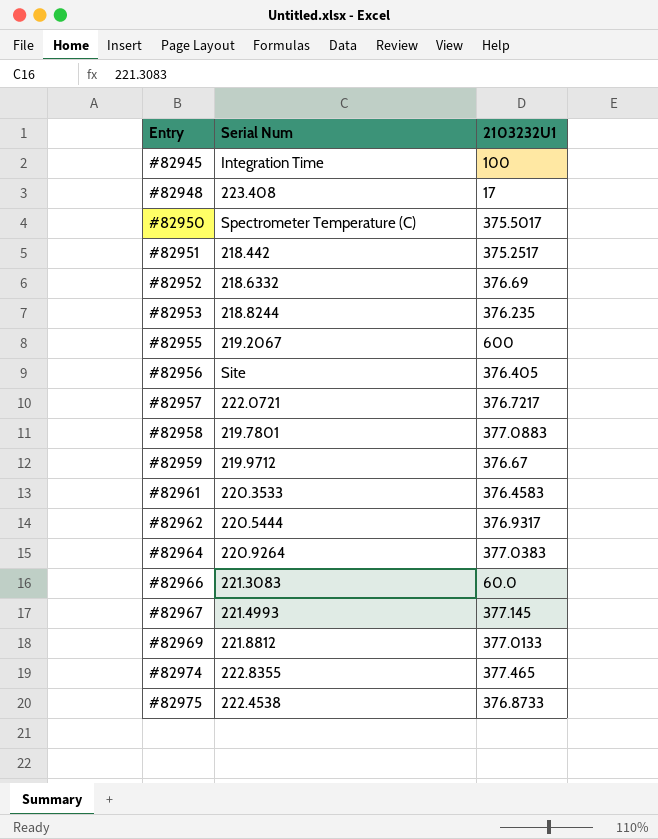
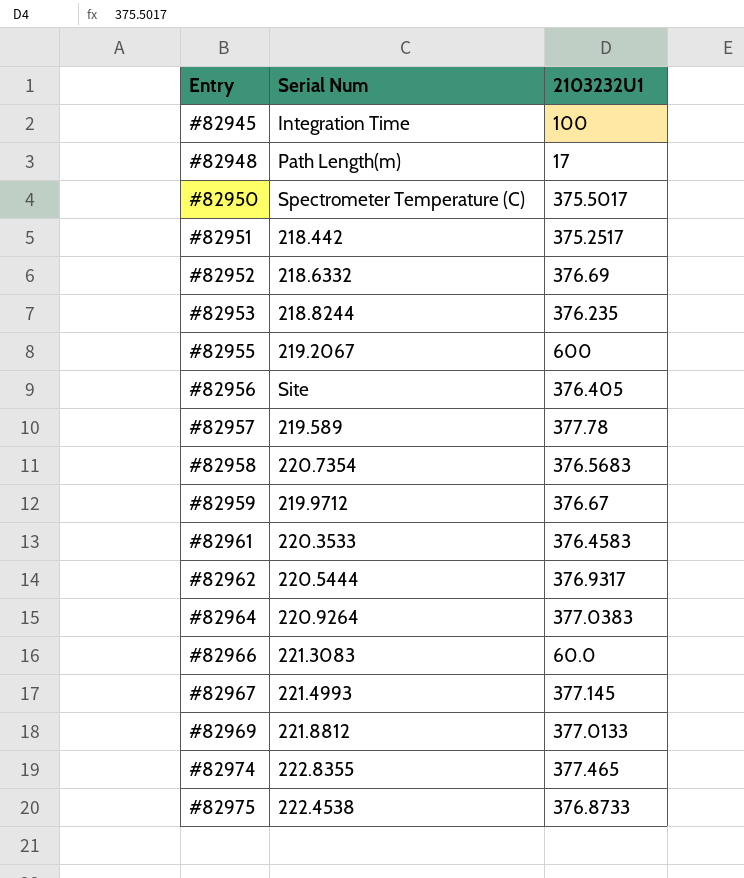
#82948 | Serial Num: 223.408 -> Path Length(m)
#82957 | Serial Num: 222.0721 -> 219.589
#82957 | 2103232U1: 376.7217 -> 377.78
#82958 | Serial Num: 219.7801 -> 220.7354
#82958 | 2103232U1: 377.0883 -> 376.5683

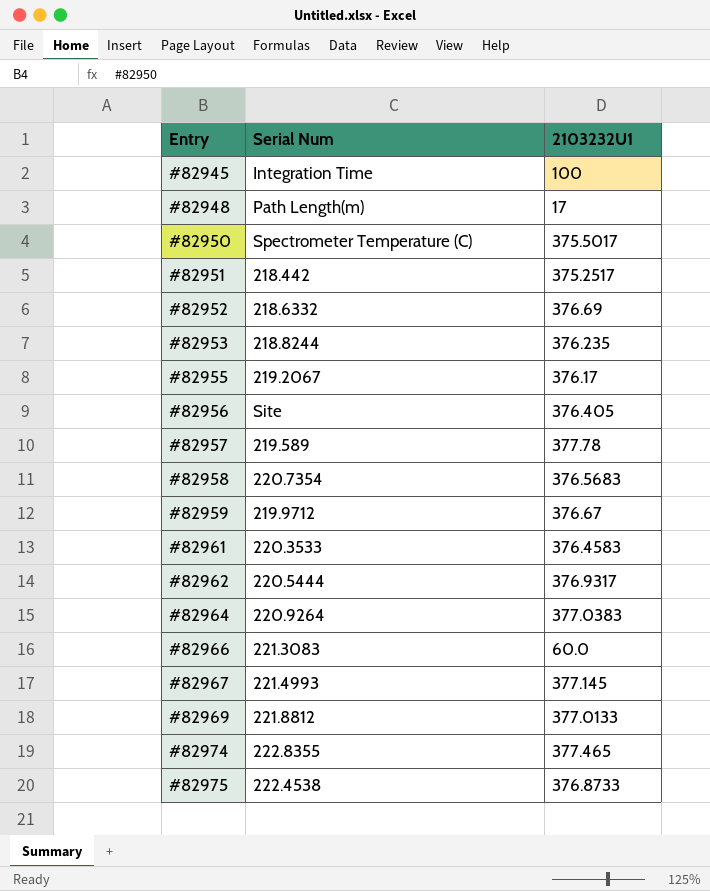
#82955 | 2103232U1: 600 -> 376.17

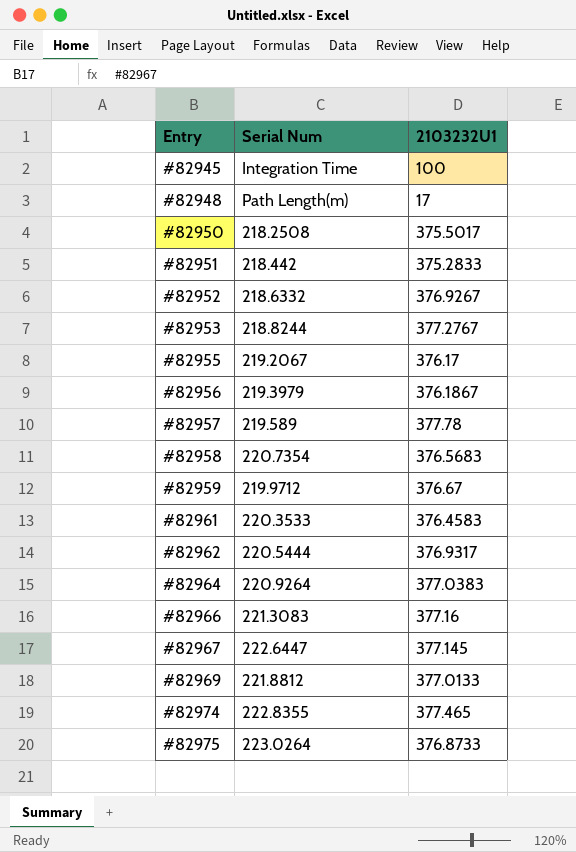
#82950 | Serial Num: Spectrometer Temperature (C) -> 218.2508
#82951 | 2103232U1: 375.2517 -> 375.2833
#82952 | 2103232U1: 376.69 -> 376.9267
#82953 | 2103232U1: 376.235 -> 377.2767
#82956 | Serial Num: Site -> 219.3979
#82956 | 2103232U1: 376.405 -> 376.1867
#82966 | 2103232U1: 60.0 -> 377.16
#82967 | Serial Num: 221.4993 -> 222.6447
#82975 | Serial Num: 222.4538 -> 223.0264

